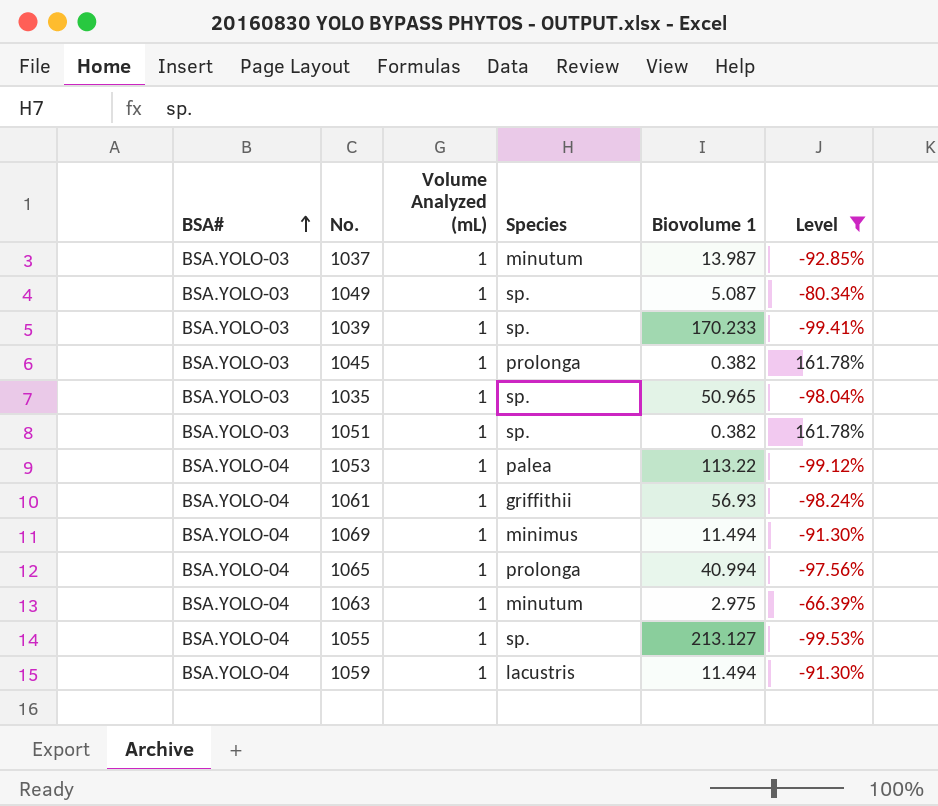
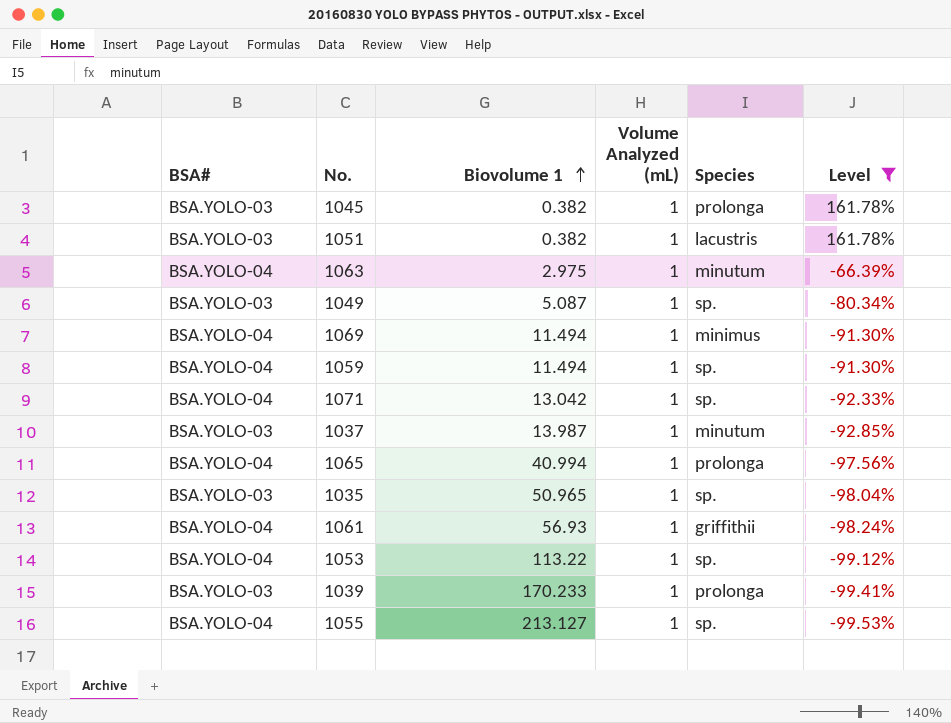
row order: BSA# ascending -> Biovolume 1 ascending
column Biovolume 1 | position: 5 -> 3
1051 | Species: sp. -> lacustris
1059 | Species: lacustris -> sp.
row 1071: none -> BSA.YOLO-04 | 13.042 | 1 | sp. | -92.33%
1053 | Species: palea -> sp.
1039 | Species: sp. -> prolonga

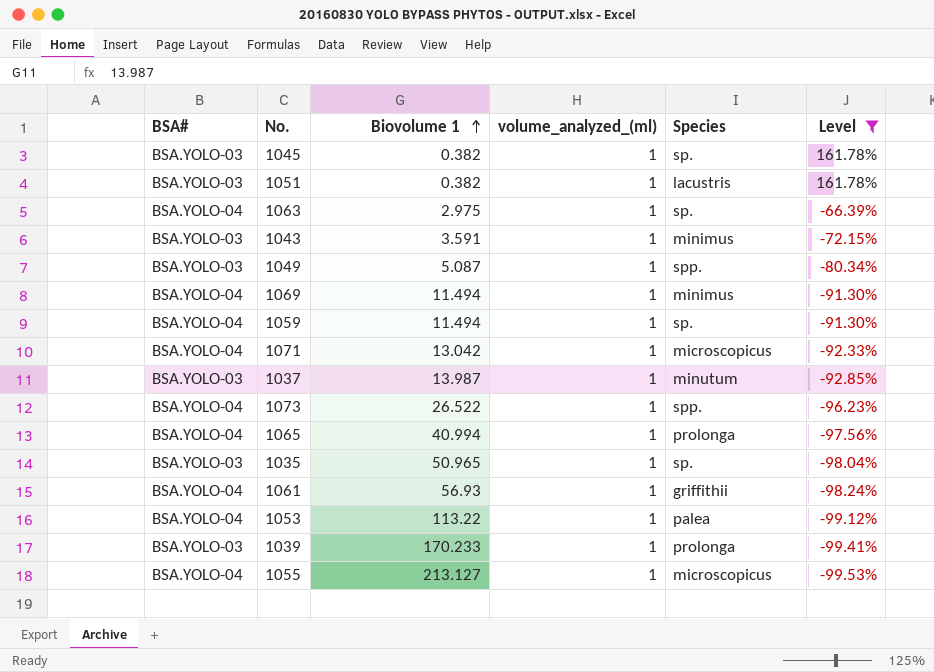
column name: Volume Analyzed (mL) -> volume_analyzed_(ml)
1045 | Species: prolonga -> sp.
1063 | Species: minutum -> sp.
row 1043: none -> BSA.YOLO-03 | 3.591 | 1 | minimus | -72.15%
1049 | Species: sp. -> spp.
1071 | Species: sp. -> microscopicus
row 1073: none -> BSA.YOLO-04 | 26.522 | 1 | spp. | -96.23%
1053 | Species: sp. -> palea
1055 | Species: sp. -> microscopicus

